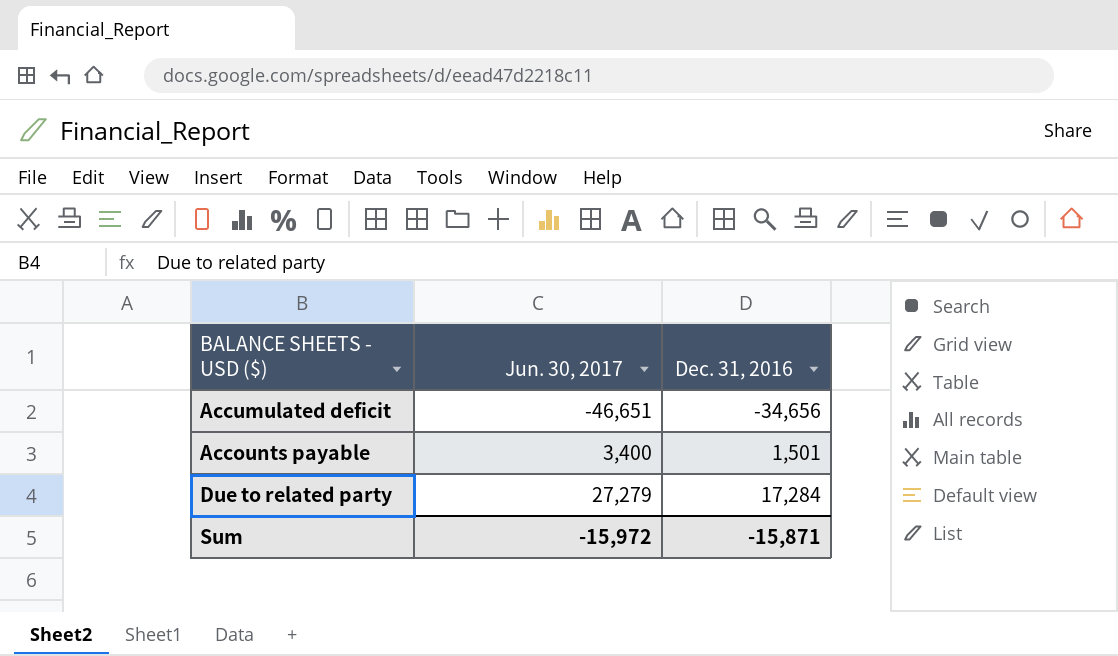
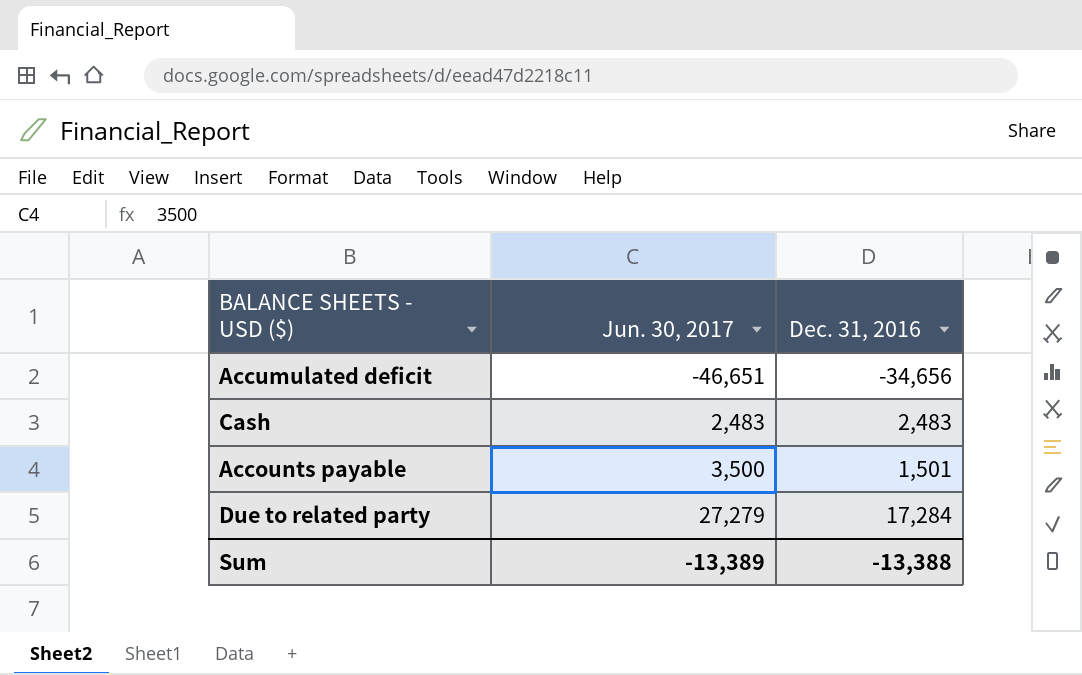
row Cash: none -> 2,483 | 2,483
Accounts payable | Jun. 30, 2017: 3,400 -> 3,500
Sum | Jun. 30, 2017: -15,972 -> -13,389
Sum | Dec. 31, 2016: -15,871 -> -13,388

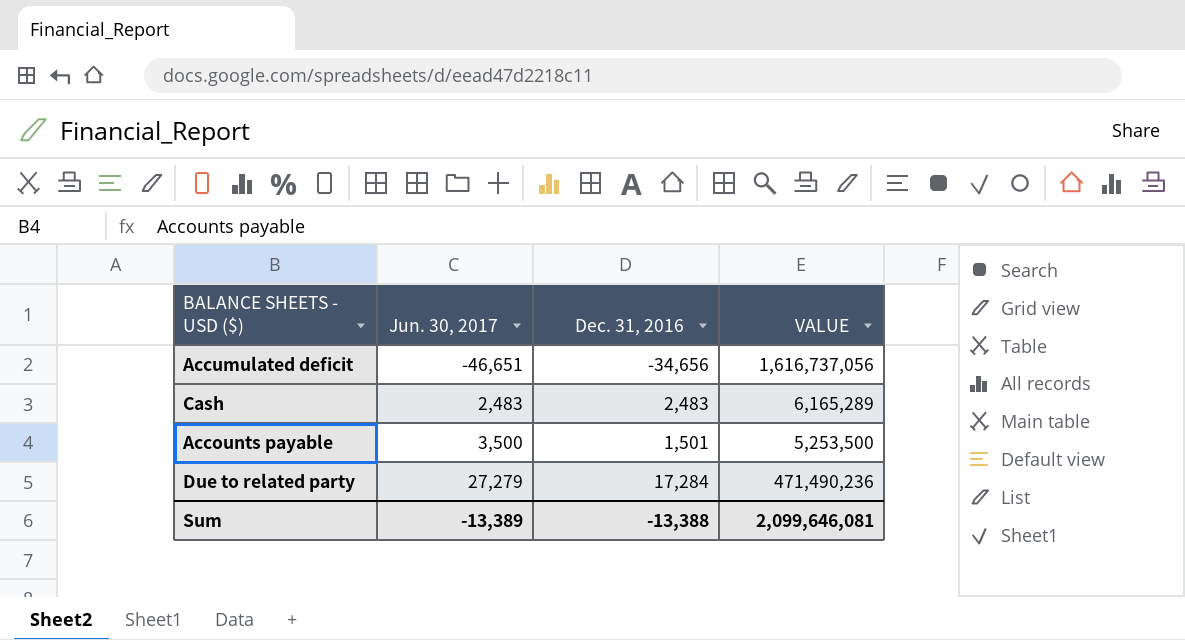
column VALUE | formula: none -> [Jun. 30, 2017] * [Dec. 31, 2016]

